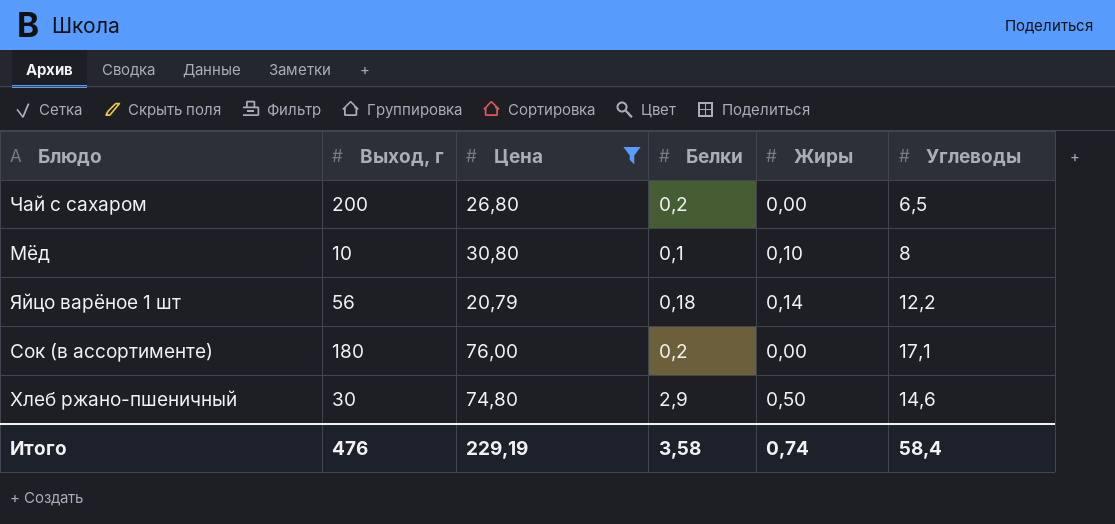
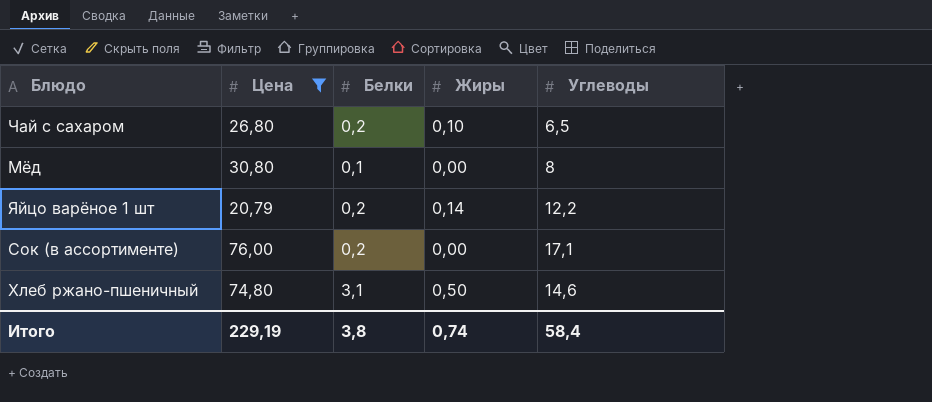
column Выход, г | position: 2 -> none
Чай с сахаром | Жиры: 0,00 -> 0,10
Мёд | Жиры: 0,10 -> 0,00
Яйцо варёное 1 шт | Белки: 0,18 -> 0,2
Хлеб ржано-пшеничный | Белки: 2,9 -> 3,1
Итого | Белки: 3,58 -> 3,8

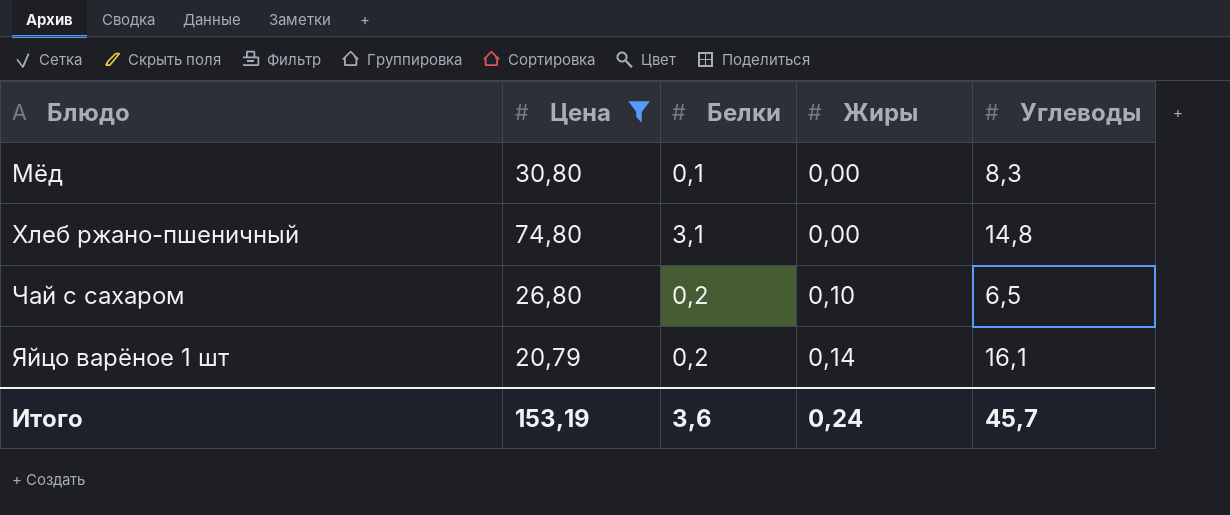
row order: none -> Блюдо ascending
row Сок (в ассортименте): 76,00 | 0,2 | 0,00 | 17,1 -> none
Мёд | Углеводы: 8 -> 8,3
Хлеб ржано-пшеничный | Жиры: 0,50 -> 0,00
Хлеб ржано-пшеничный | Углеводы: 14,6 -> 14,8
Яйцо варёное 1 шт | Углеводы: 12,2 -> 16,1
Итого | Цена: 229,19 -> 153,19
Итого | Белки: 3,8 -> 3,6
Итого | Жиры: 0,74 -> 0,24
Итого | Углеводы: 58,4 -> 45,7

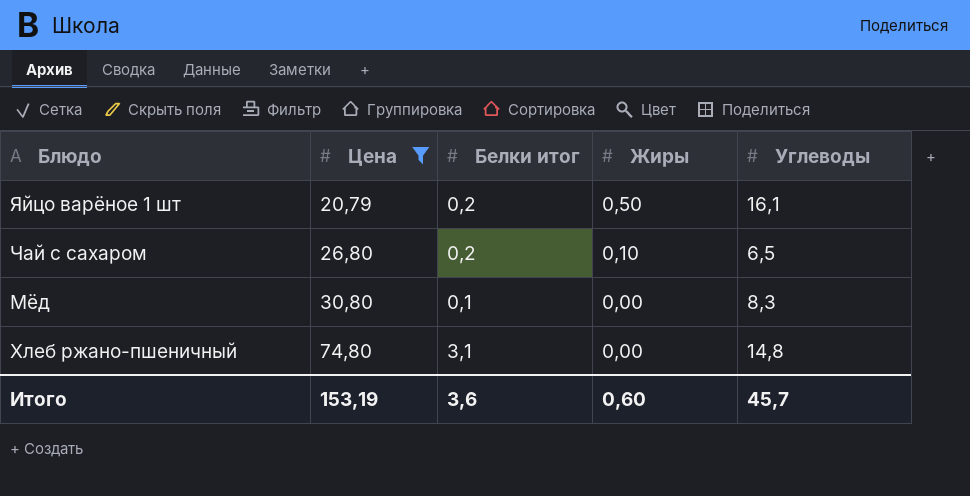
row order: Блюдо ascending -> Цена ascending
column name: Белки -> Белки итог
Яйцо варёное 1 шт | Жиры: 0,14 -> 0,50
Итого | Жиры: 0,24 -> 0,60

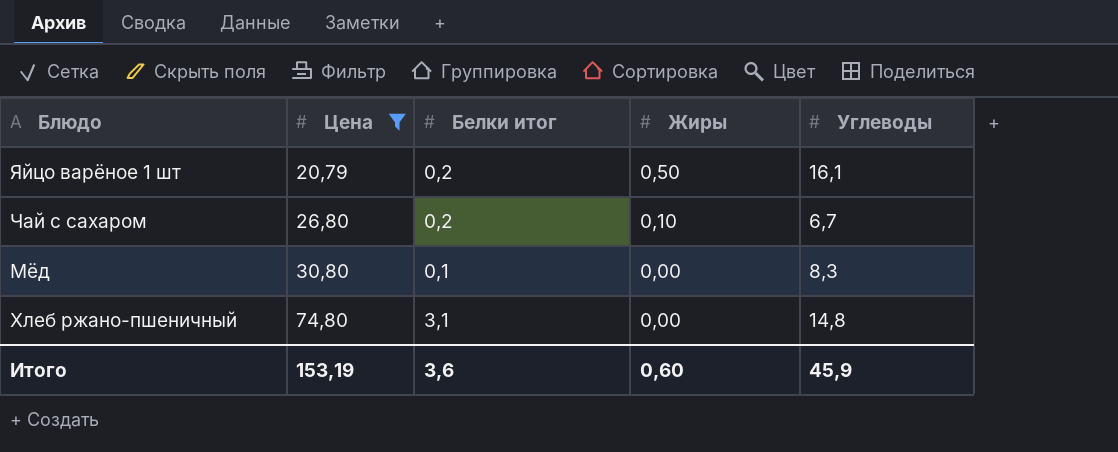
Чай с сахаром | Углеводы: 6,5 -> 6,7
Итого | Углеводы: 45,7 -> 45,9

